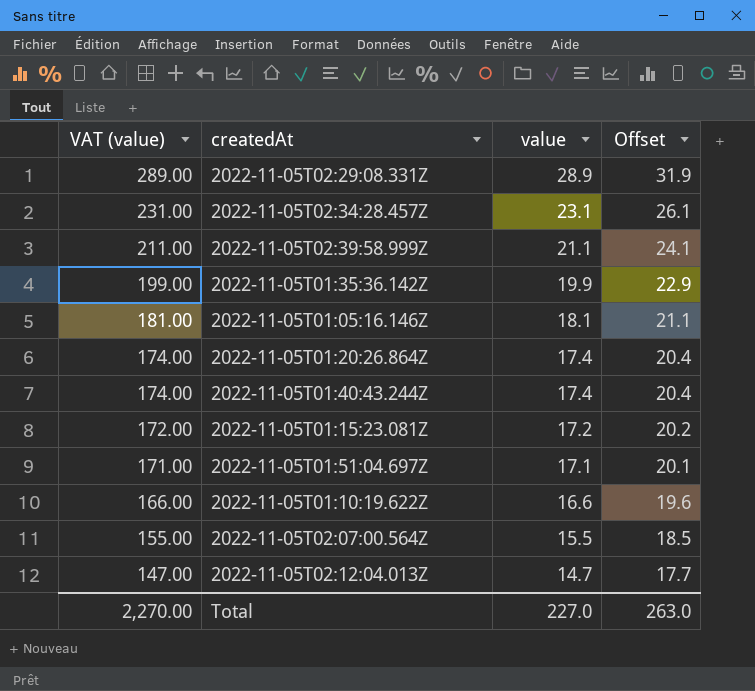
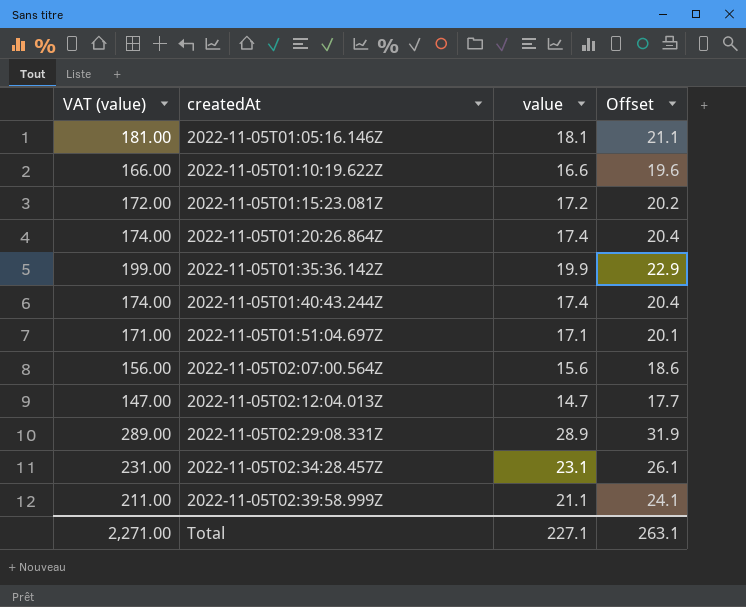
row order: VAT (value) descending -> createdAt ascending
2022-11-05T02:07:00.564Z | VAT (value): 155.00 -> 156.00
2022-11-05T02:07:00.564Z | value: 15.5 -> 15.6
2022-11-05T02:07:00.564Z | Offset: 18.5 -> 18.6
Total | VAT (value): 2,270.00 -> 2,271.00
Total | value: 227.0 -> 227.1
Total | Offset: 263.0 -> 263.1

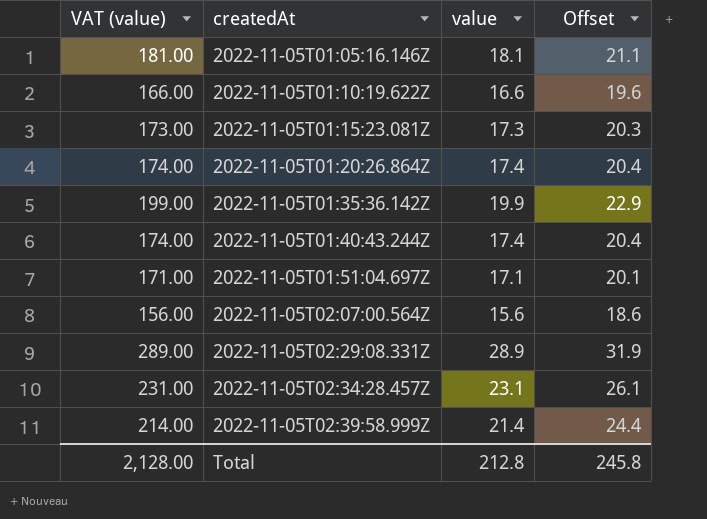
row 2022-11-05T02:12:04.013Z: 147.00 | 14.7 | 17.7 -> none
2022-11-05T01:15:23.081Z | VAT (value): 172.00 -> 173.00
2022-11-05T01:15:23.081Z | value: 17.2 -> 17.3
2022-11-05T01:15:23.081Z | Offset: 20.2 -> 20.3
2022-11-05T02:39:58.999Z | VAT (value): 211.00 -> 214.00
2022-11-05T02:39:58.999Z | value: 21.1 -> 21.4
2022-11-05T02:39:58.999Z | Offset: 24.1 -> 24.4
Total | VAT (value): 2,271.00 -> 2,128.00
Total | value: 227.1 -> 212.8
Total | Offset: 263.1 -> 245.8

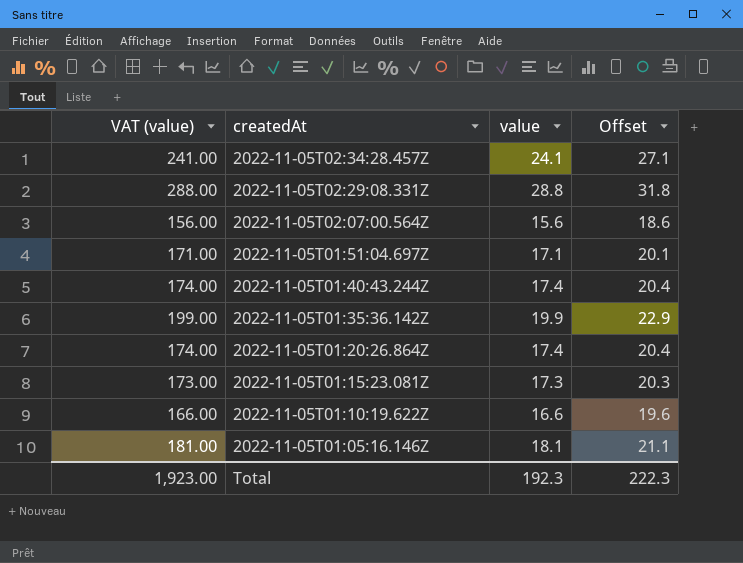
row order: createdAt ascending -> createdAt descending
row 2022-11-05T02:39:58.999Z: 214.00 | 21.4 | 24.4 -> none
2022-11-05T02:34:28.457Z | VAT (value): 231.00 -> 241.00
2022-11-05T02:34:28.457Z | value: 23.1 -> 24.1
2022-11-05T02:34:28.457Z | Offset: 26.1 -> 27.1
2022-11-05T02:29:08.331Z | VAT (value): 289.00 -> 288.00
2022-11-05T02:29:08.331Z | value: 28.9 -> 28.8
2022-11-05T02:29:08.331Z | Offset: 31.9 -> 31.8
Total | VAT (value): 2,128.00 -> 1,923.00
Total | value: 212.8 -> 192.3
Total | Offset: 245.8 -> 222.3

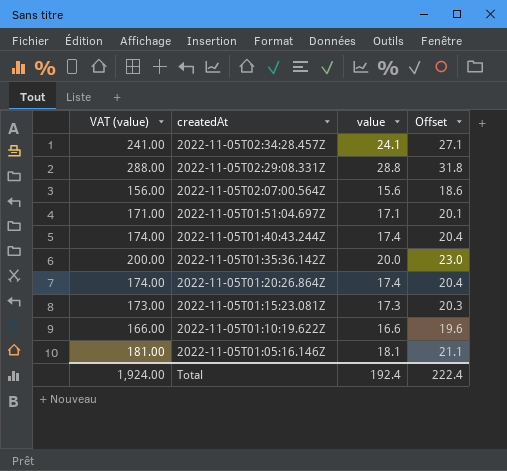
2022-11-05T01:35:36.142Z | VAT (value): 199.00 -> 200.00
2022-11-05T01:35:36.142Z | value: 19.9 -> 20.0
2022-11-05T01:35:36.142Z | Offset: 22.9 -> 23.0
Total | VAT (value): 1,923.00 -> 1,924.00
Total | value: 192.3 -> 192.4
Total | Offset: 222.3 -> 222.4

